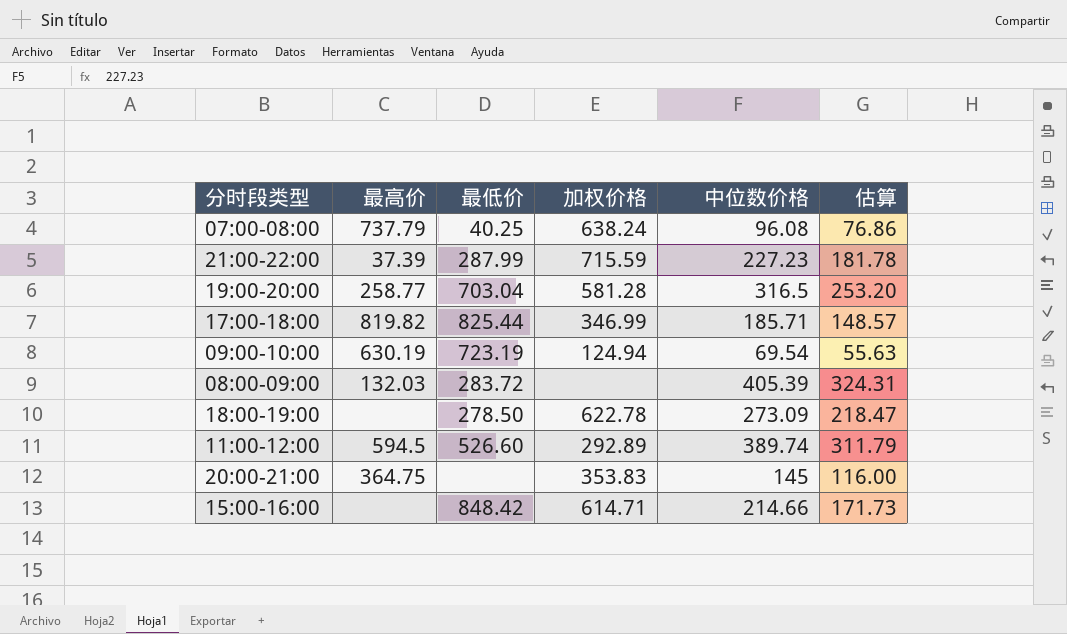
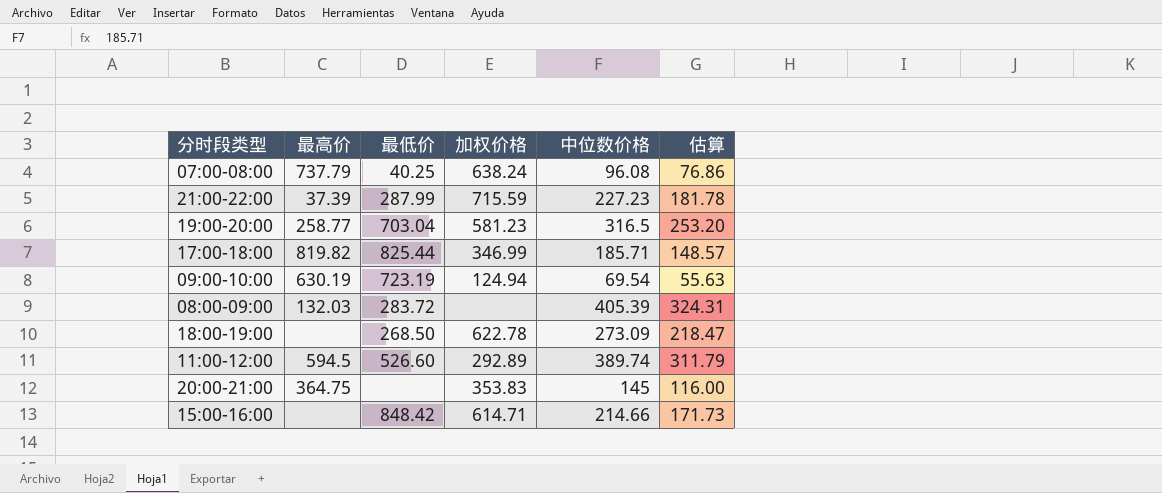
19:00-20:00 | 加权价格: 581.28 -> 581.23
18:00-19:00 | 最低价: 278.50 -> 268.50

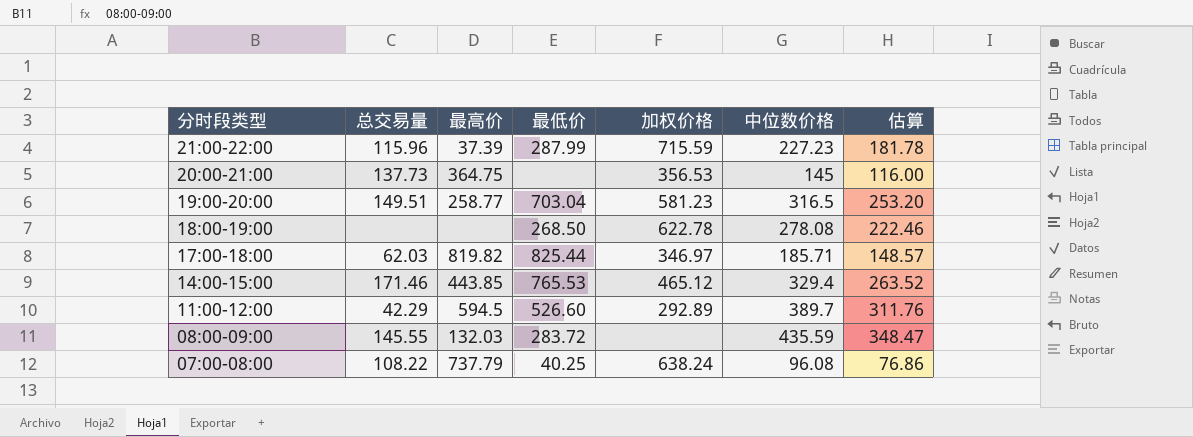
row order: none -> 分时段类型 descending
column 总交易量 | position: none -> 2
row 09:00-10:00: 630.19 | 723.19 | 124.94 | 69.54 | 55.63 -> none
row 15:00-16:00: none | 848.42 | 614.71 | 214.66 | 171.73 -> none
20:00-21:00 | 加权价格: 353.83 -> 356.53
18:00-19:00 | 中位数价格: 273.09 -> 278.08
18:00-19:00 | 估算: 218.47 -> 222.46
17:00-18:00 | 加权价格: 346.99 -> 346.97
row 14:00-15:00: none -> 171.46 | 443.85 | 765.53 | 465.12 | 329.4 | 263.52
11:00-12:00 | 中位数价格: 389.74 -> 389.7
11:00-12:00 | 估算: 311.79 -> 311.76
08:00-09:00 | 中位数价格: 405.39 -> 435.59
08:00-09:00 | 估算: 324.31 -> 348.47

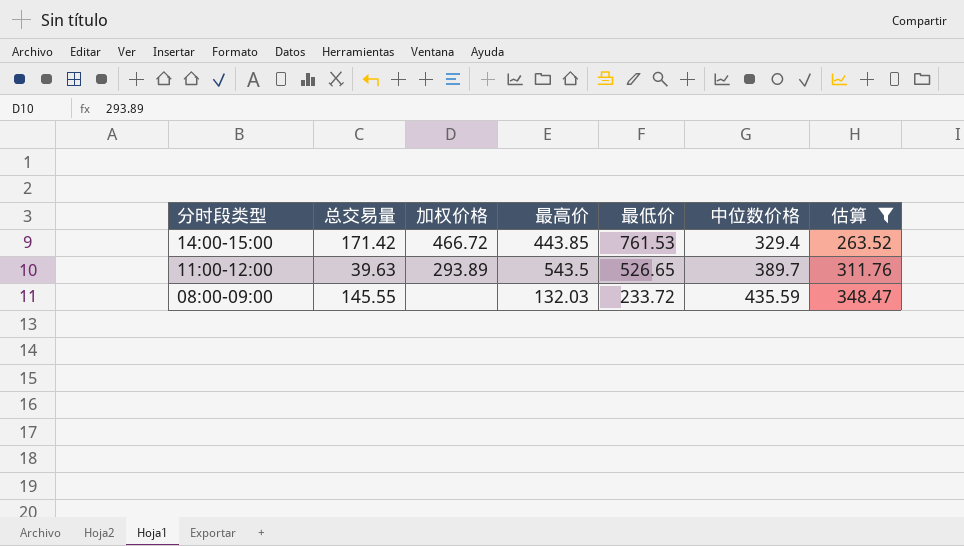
filter: none -> 估算 >= 263.52
column 加权价格 | position: 5 -> 3
14:00-15:00 | 总交易量: 171.46 -> 171.42
14:00-15:00 | 加权价格: 465.12 -> 466.72
14:00-15:00 | 最低价: 765.53 -> 761.53
11:00-12:00 | 总交易量: 42.29 -> 39.63
11:00-12:00 | 加权价格: 292.89 -> 293.89
11:00-12:00 | 最高价: 594.5 -> 543.5
11:00-12:00 | 最低价: 526.60 -> 526.65
08:00-09:00 | 最低价: 283.72 -> 233.72

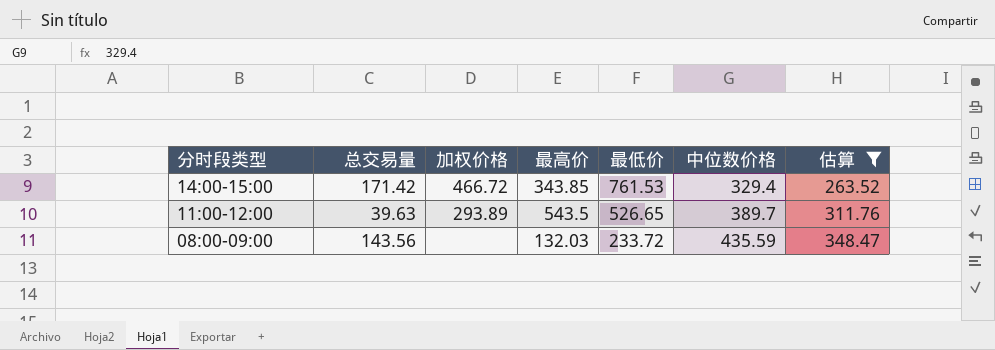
14:00-15:00 | 最高价: 443.85 -> 343.85
08:00-09:00 | 总交易量: 145.55 -> 143.56

